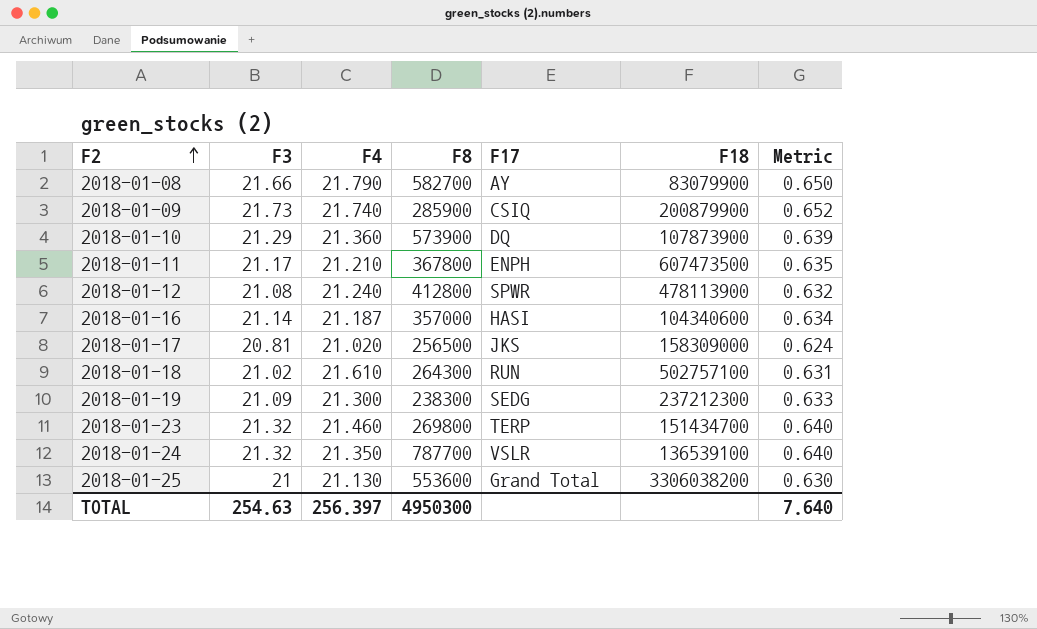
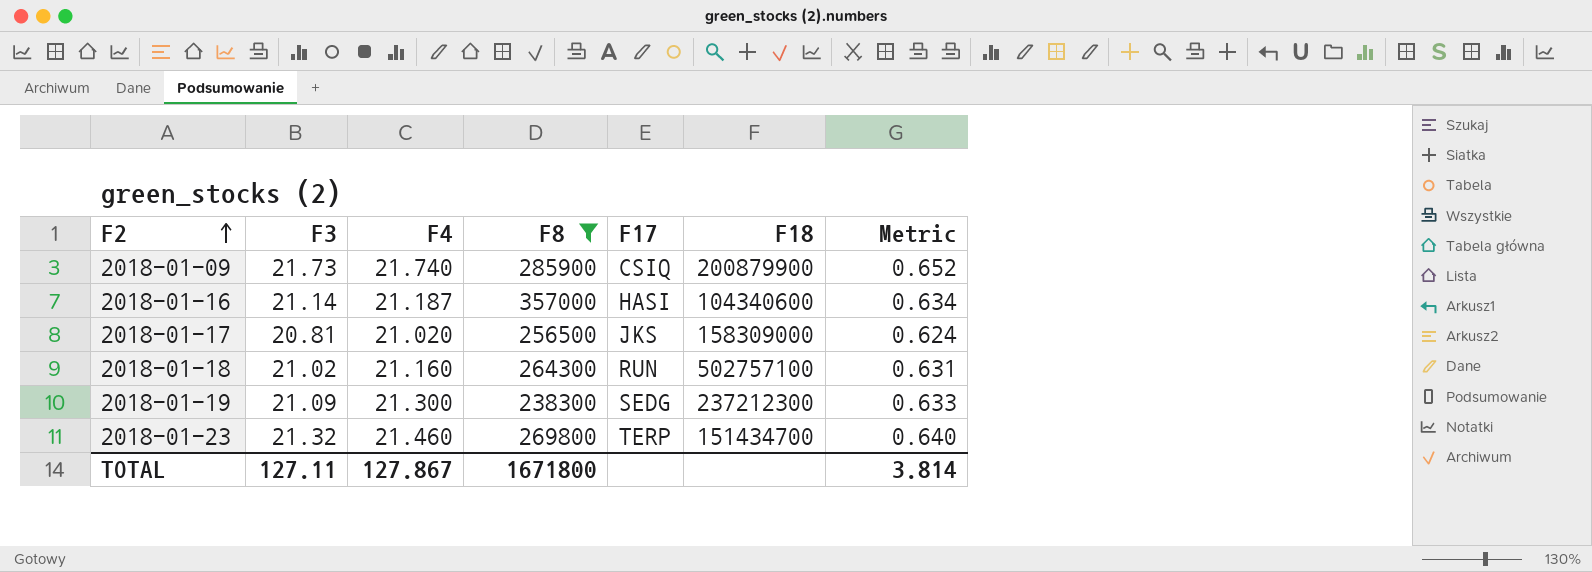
filter: none -> F8 <= 357000
2018-01-18 | F4: 21.610 -> 21.160
TOTAL | F3: 254.63 -> 127.11
TOTAL | F4: 256.397 -> 127.867
TOTAL | F8: 4950300 -> 1671800
TOTAL | Metric: 7.640 -> 3.814

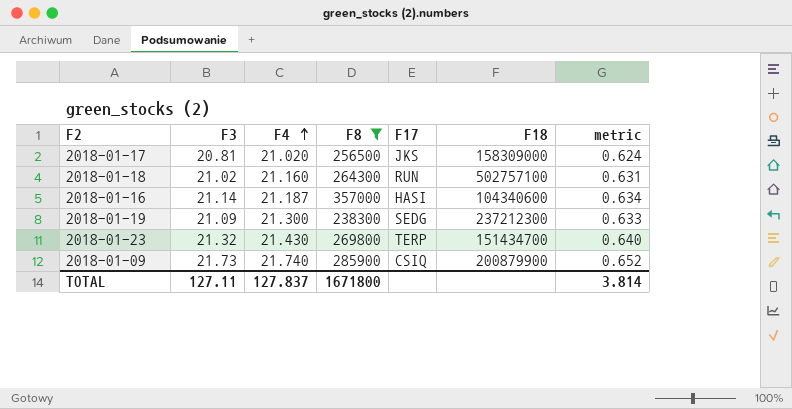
row order: F2 ascending -> F4 ascending
column name: Metric -> metric
2018-01-23 | F4: 21.460 -> 21.430
TOTAL | F4: 127.867 -> 127.837

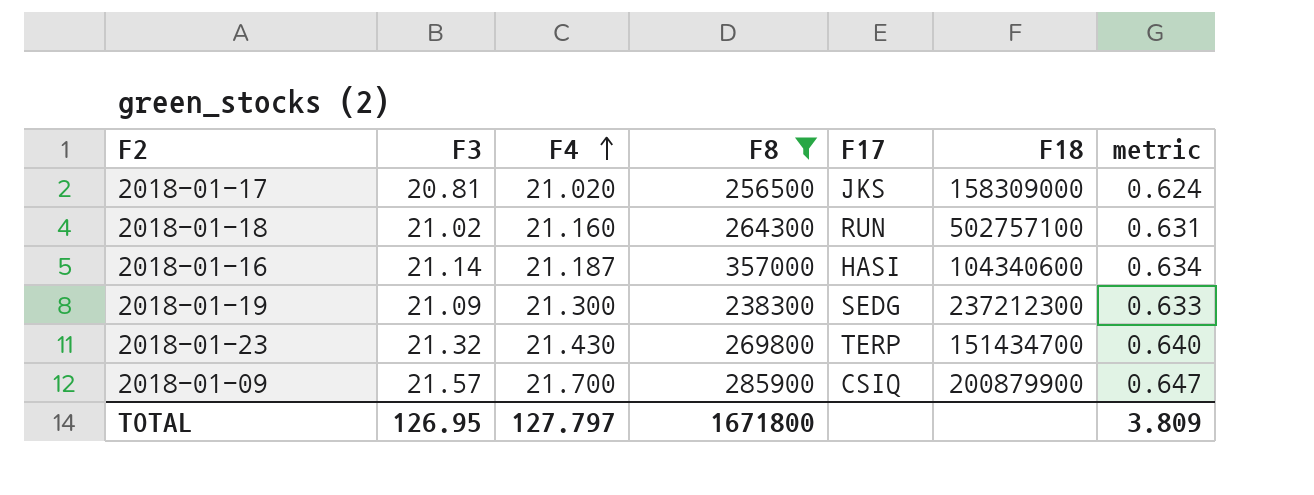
2018-01-09 | F3: 21.73 -> 21.57
2018-01-09 | F4: 21.740 -> 21.700
2018-01-09 | metric: 0.652 -> 0.647
TOTAL | F3: 127.11 -> 126.95
TOTAL | F4: 127.837 -> 127.797
TOTAL | metric: 3.814 -> 3.809

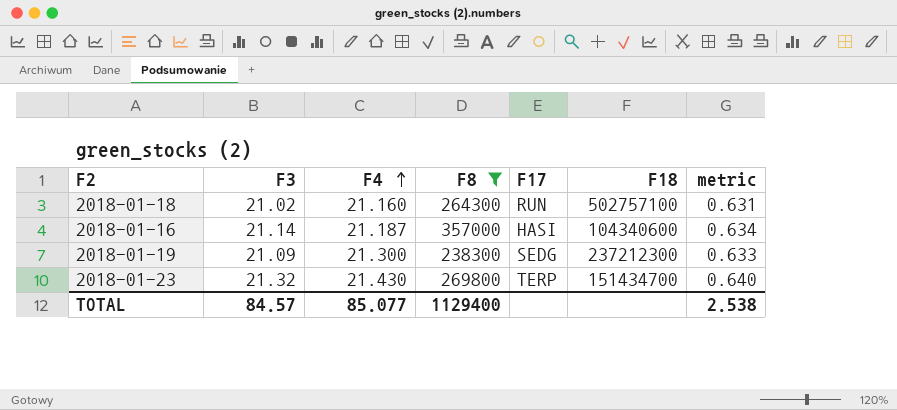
row 2018-01-17: 20.81 | 21.020 | 256500 | JKS | 158309000 | 0.624 -> none
row 2018-01-09: 21.57 | 21.700 | 285900 | CSIQ | 200879900 | 0.647 -> none
TOTAL | F3: 126.95 -> 84.57
TOTAL | F4: 127.797 -> 85.077
TOTAL | F8: 1671800 -> 1129400
TOTAL | metric: 3.809 -> 2.538

